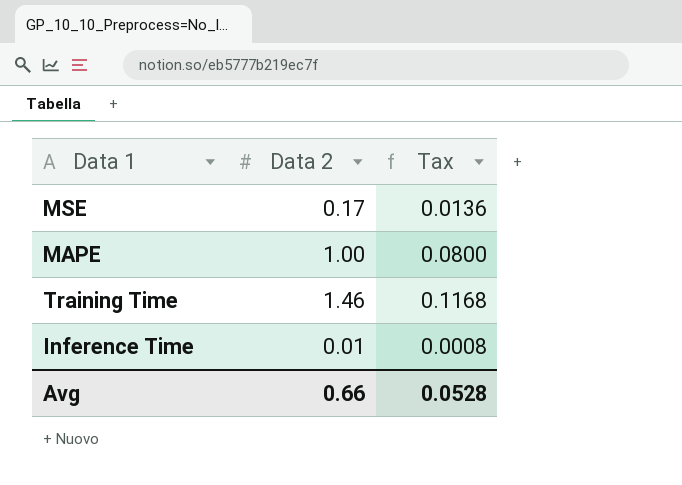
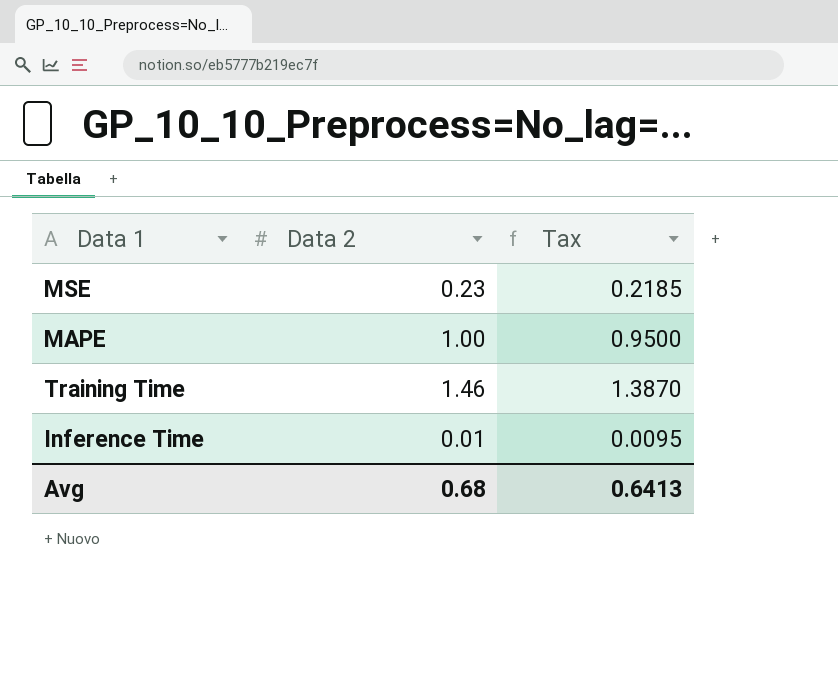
column Tax | formula: [Data 2] * 0.08 -> [Data 2] * 0.95
MSE | Data 2: 0.17 -> 0.23
Avg | Data 2: 0.66 -> 0.68
Avg | Tax: 0.0528 -> 0.6413

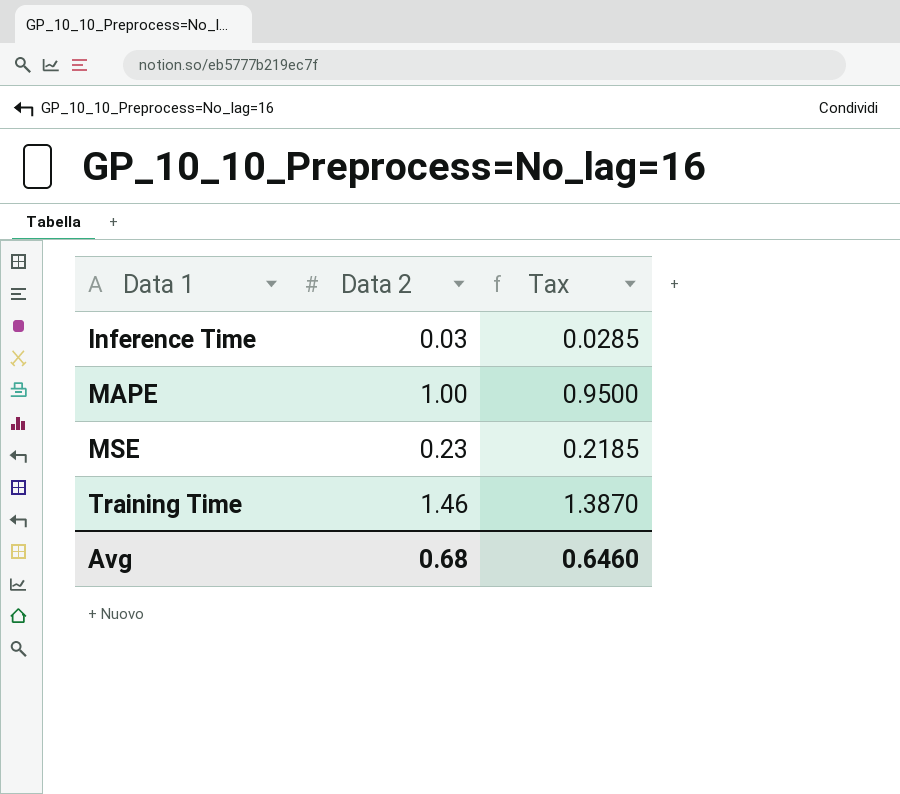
row order: none -> Data 1 ascending
Inference Time | Data 2: 0.01 -> 0.03
Inference Time | Tax: 0.0095 -> 0.0285
Avg | Tax: 0.6413 -> 0.6460

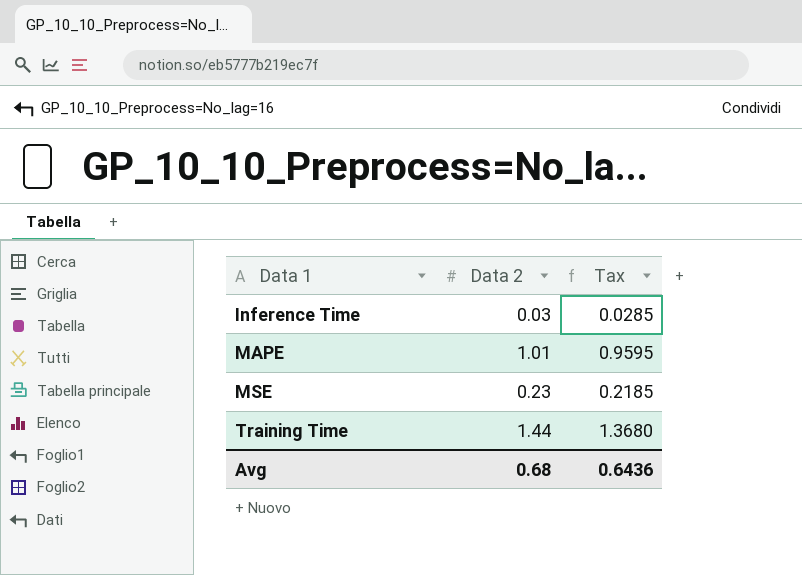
MAPE | Data 2: 1.00 -> 1.01
MAPE | Tax: 0.9500 -> 0.9595
Training Time | Data 2: 1.46 -> 1.44
Training Time | Tax: 1.3870 -> 1.3680
Avg | Tax: 0.6460 -> 0.6436

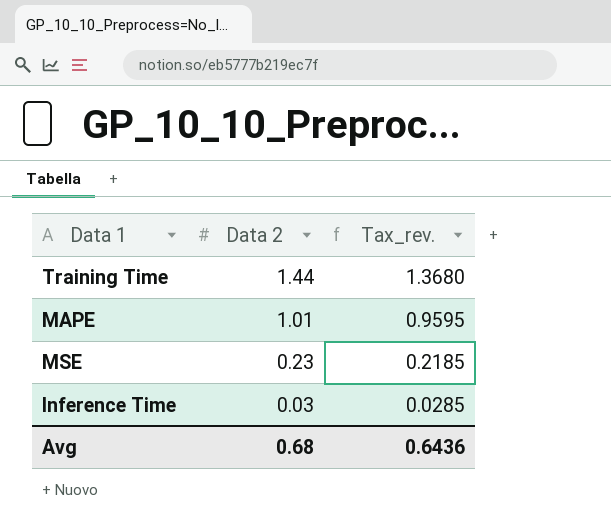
row order: Data 1 ascending -> Data 2 descending
column name: Tax -> Tax_rev.

